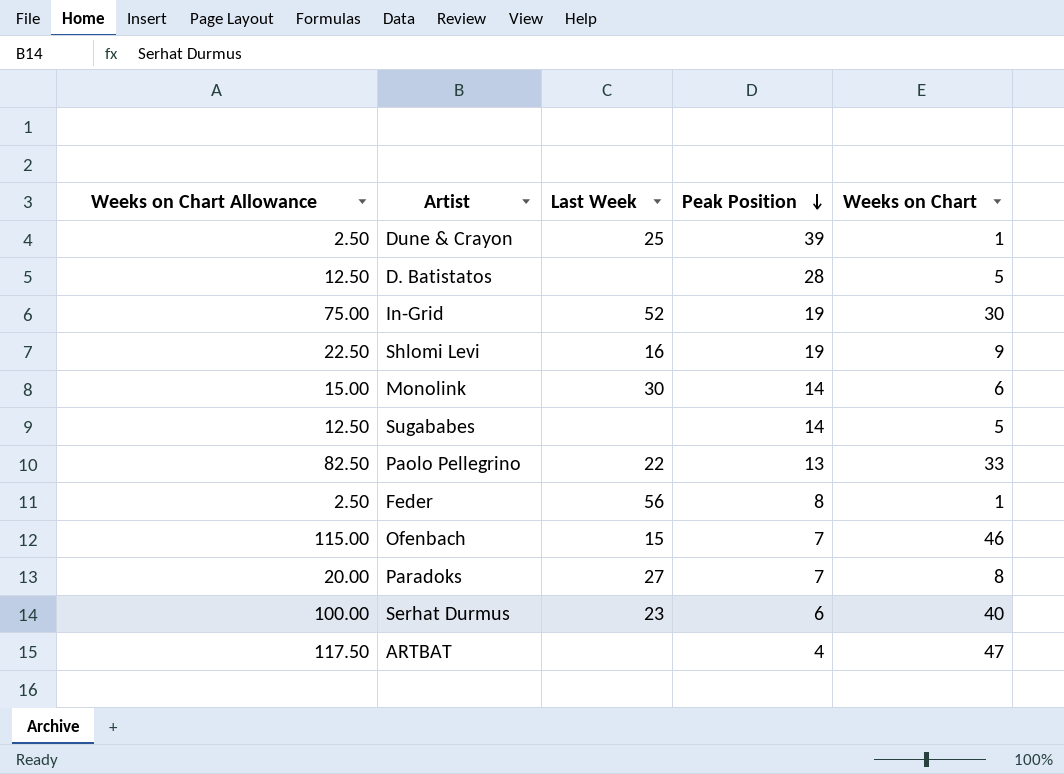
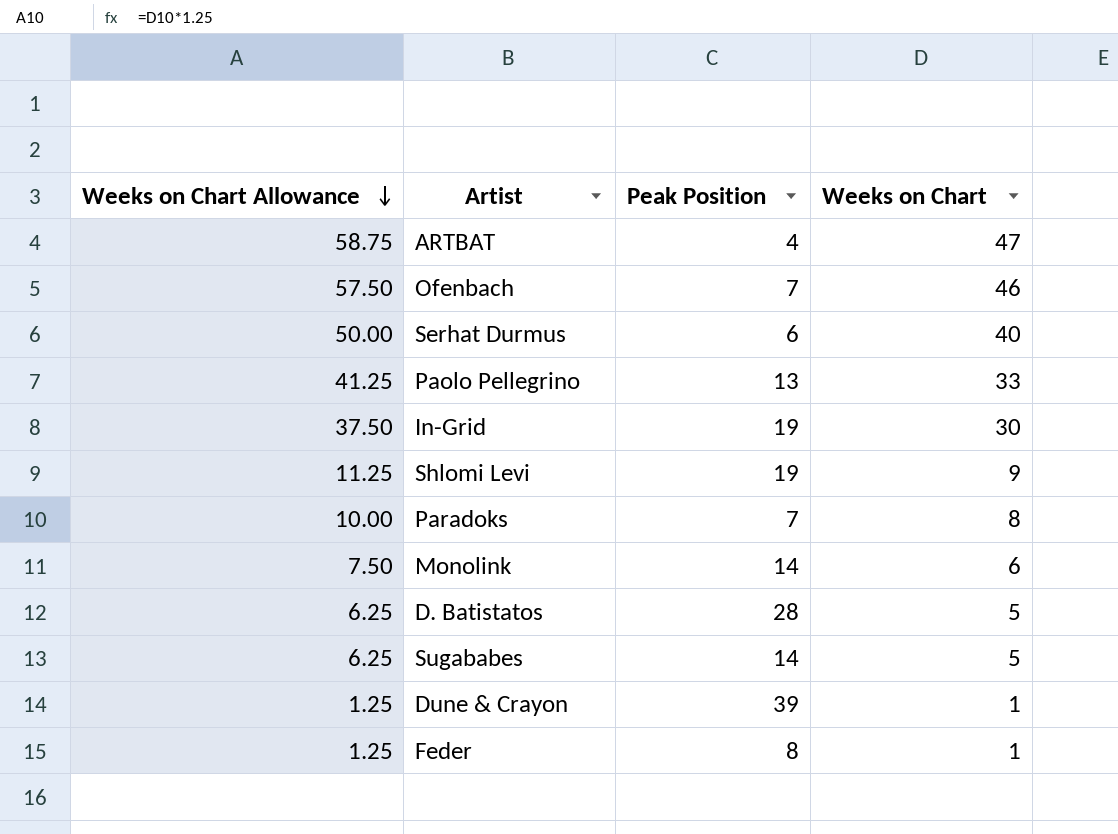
row order: Peak Position descending -> Weeks on Chart Allowance descending
column Last Week | position: 3 -> none
column Weeks on Chart Allowance | formula: [Weeks on Chart] * 2.5 -> [Weeks on Chart] * 1.25

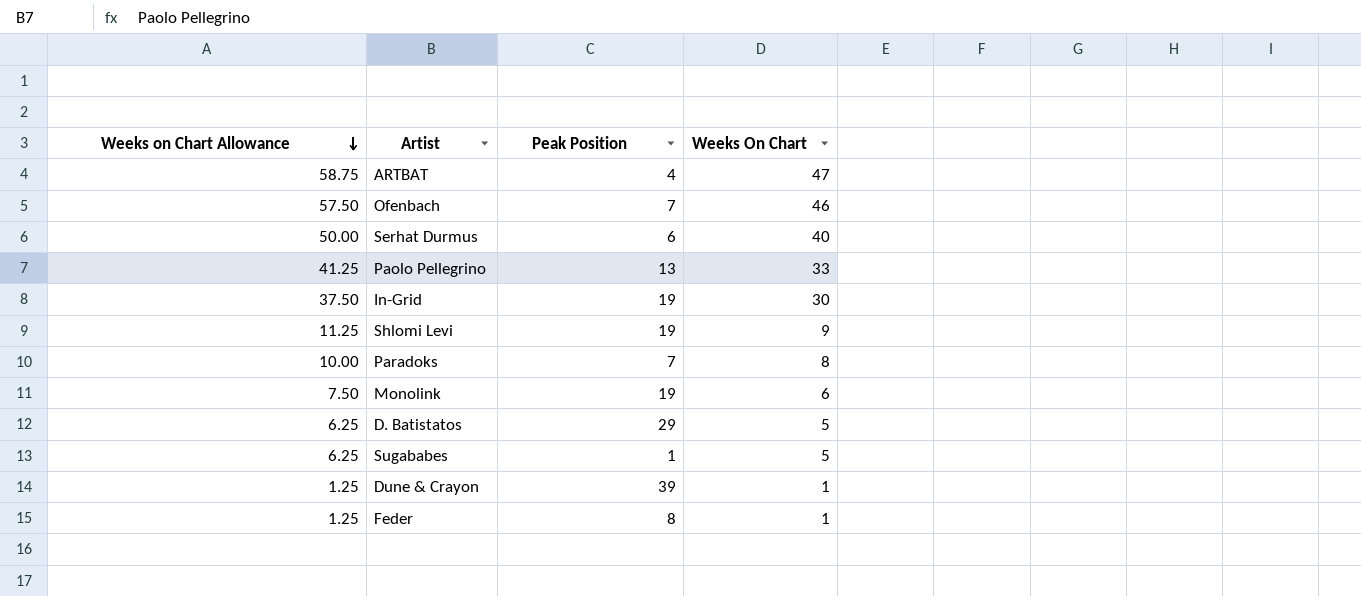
column name: Weeks on Chart -> Weeks On Chart
Monolink | Peak Position: 14 -> 19
D. Batistatos | Peak Position: 28 -> 29
Sugababes | Peak Position: 14 -> 1

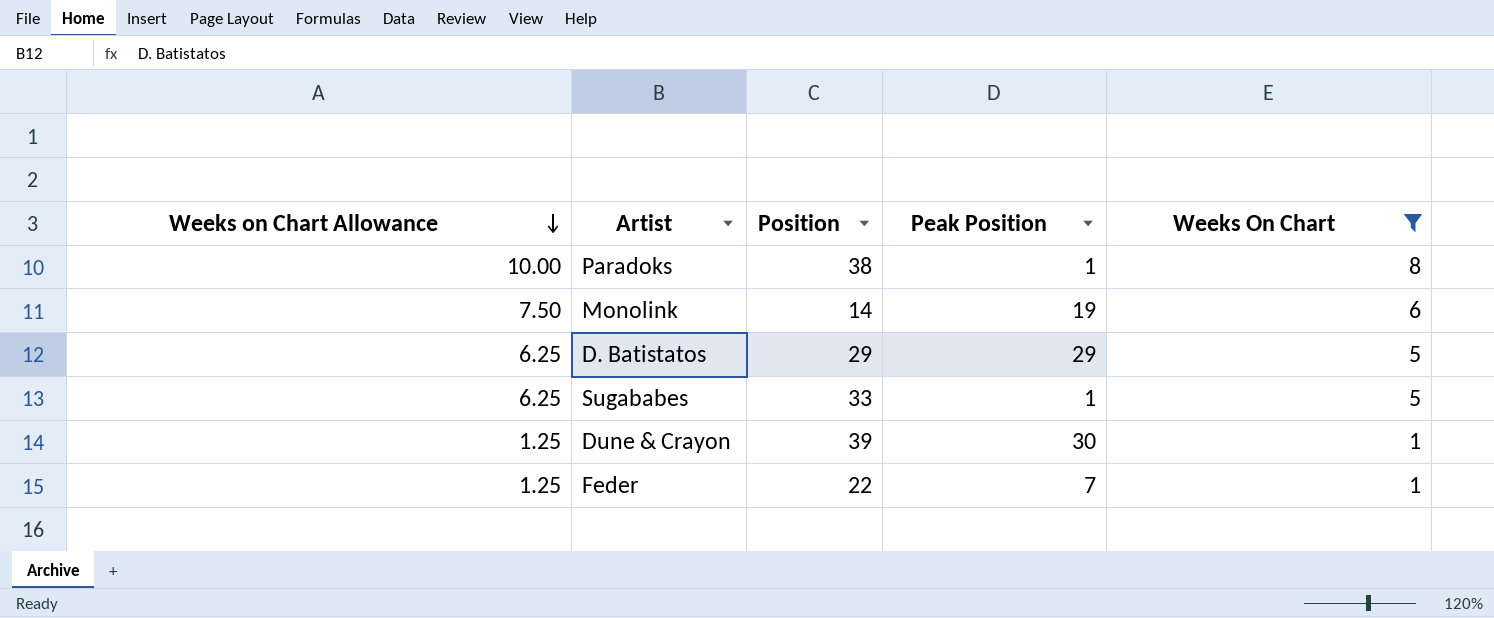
filter: none -> Weeks On Chart <= 8
column Position | position: none -> 3
Paradoks | Peak Position: 7 -> 1
Dune & Crayon | Peak Position: 39 -> 30
Feder | Peak Position: 8 -> 7

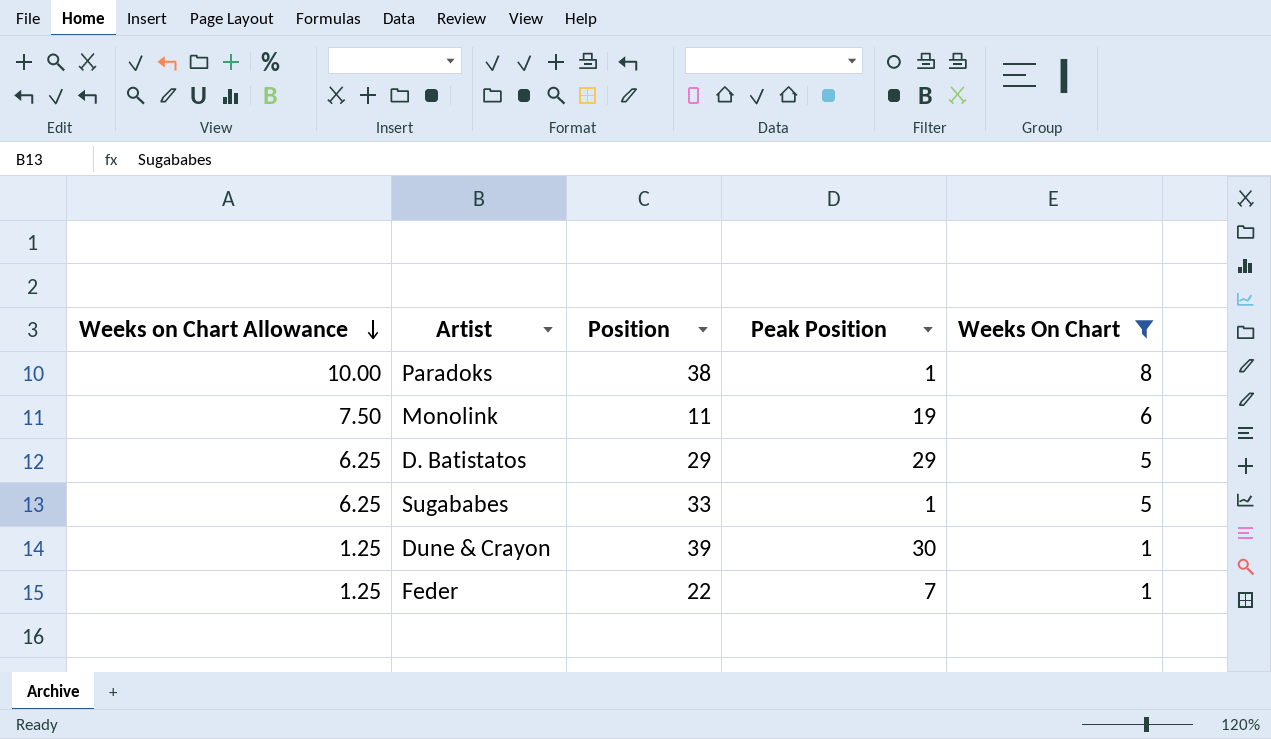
Monolink | Position: 14 -> 11

